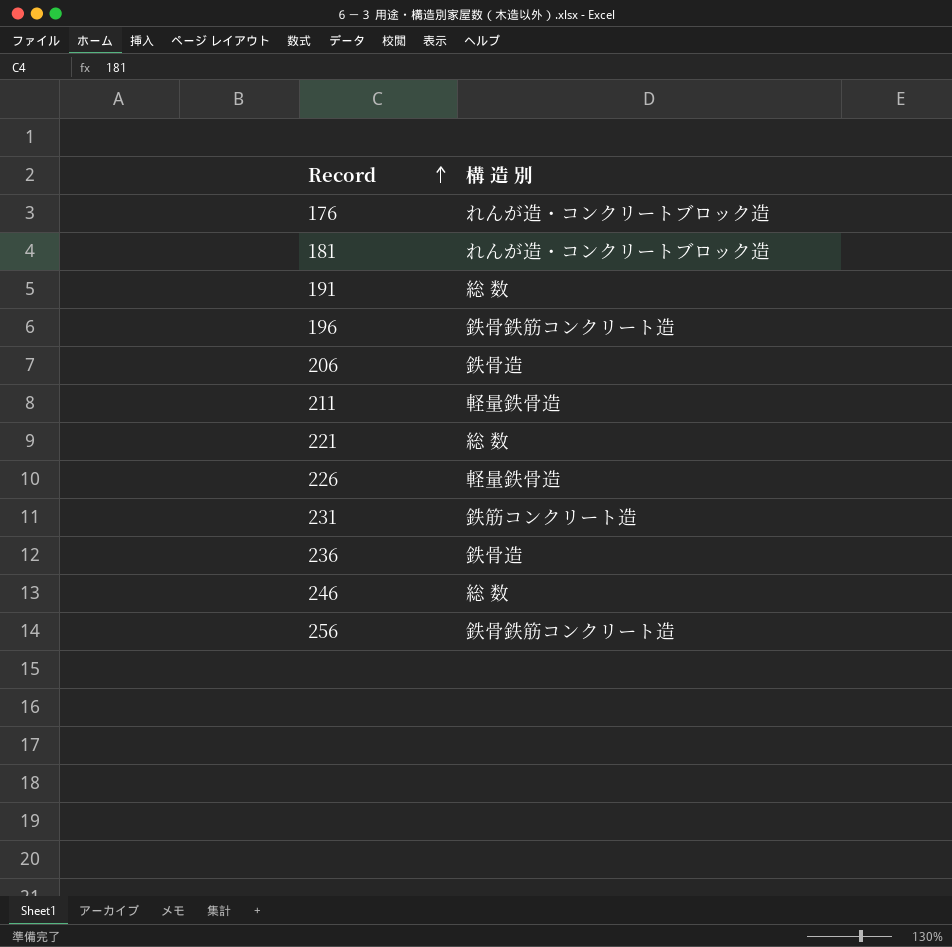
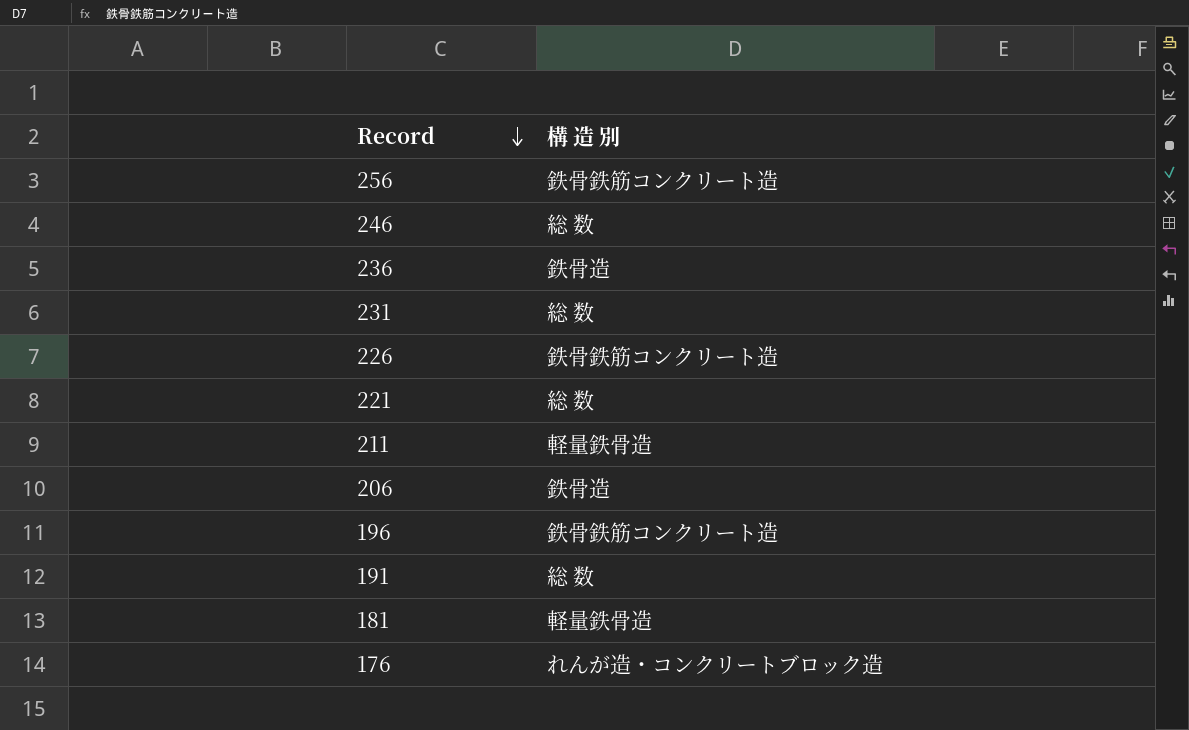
row order: Record ascending -> Record descending
231 | 構 造 別: 鉄筋コンクリート造 -> 総 数
226 | 構 造 別: 軽量鉄骨造 -> 鉄骨鉄筋コンクリート造
181 | 構 造 別: れんが造・コンクリートブロック造 -> 軽量鉄骨造

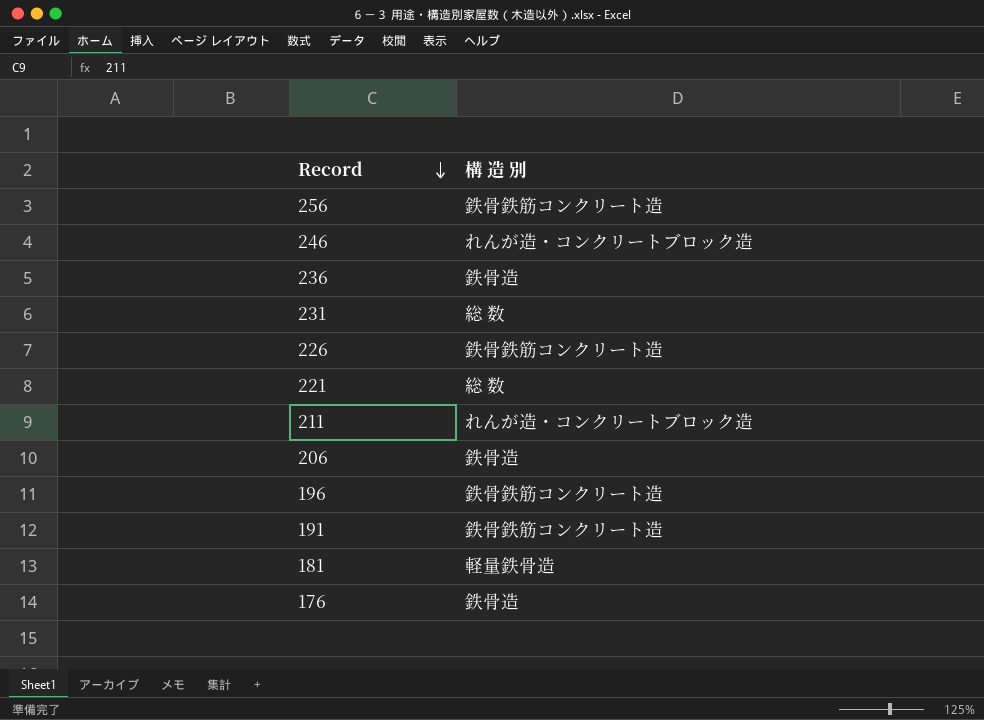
246 | 構 造 別: 総 数 -> れんが造・コンクリートブロック造
211 | 構 造 別: 軽量鉄骨造 -> れんが造・コンクリートブロック造
191 | 構 造 別: 総 数 -> 鉄骨鉄筋コンクリート造
176 | 構 造 別: れんが造・コンクリートブロック造 -> 鉄骨造

